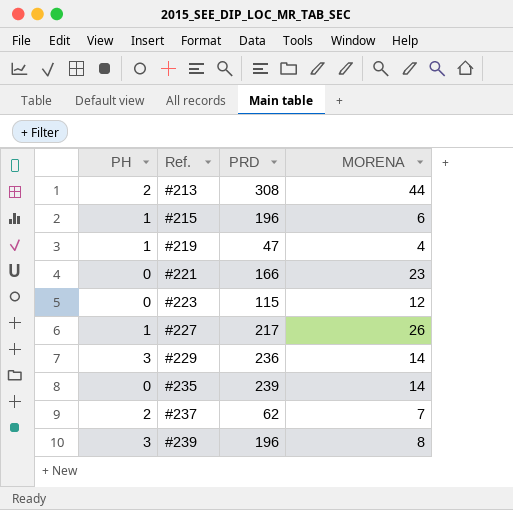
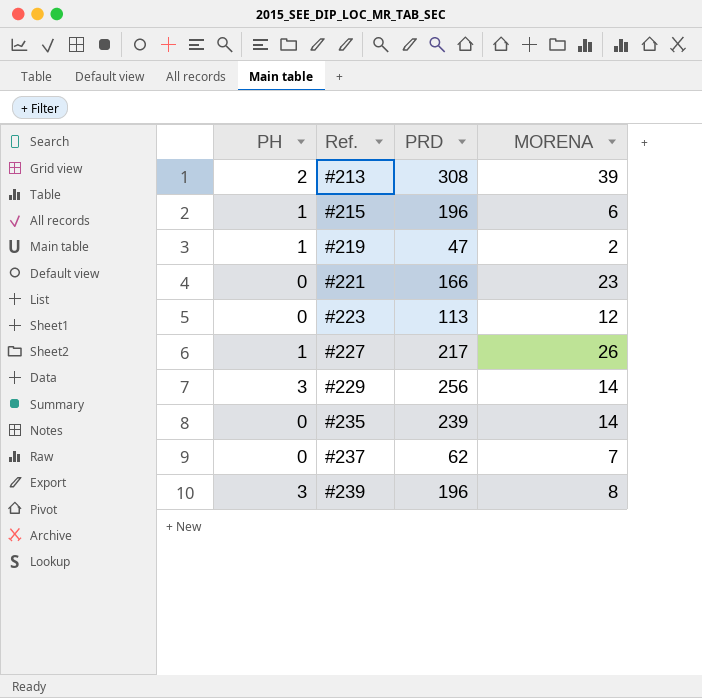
#213 | MORENA: 44 -> 39
#219 | MORENA: 4 -> 2
#223 | PRD: 115 -> 113
#229 | PRD: 236 -> 256
#237 | PH: 2 -> 0

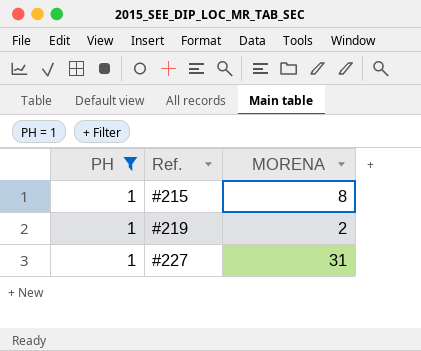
filter: none -> PH = 1
column PRD | position: 3 -> none
#215 | MORENA: 6 -> 8
#227 | MORENA: 26 -> 31

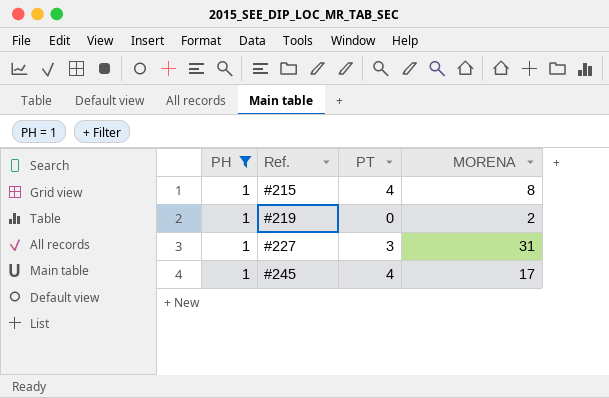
column PT | position: none -> 3
row #245: none -> 1 | 4 | 17

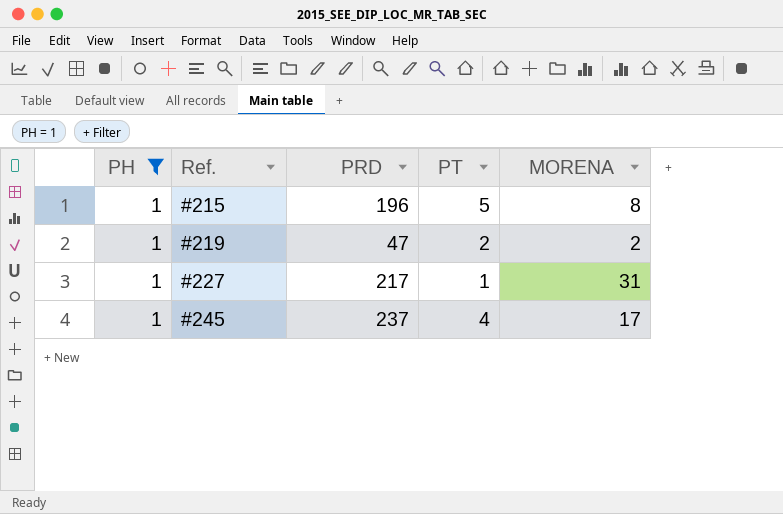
column PRD | position: none -> 3
#215 | PT: 4 -> 5
#219 | PT: 0 -> 2
#227 | PT: 3 -> 1

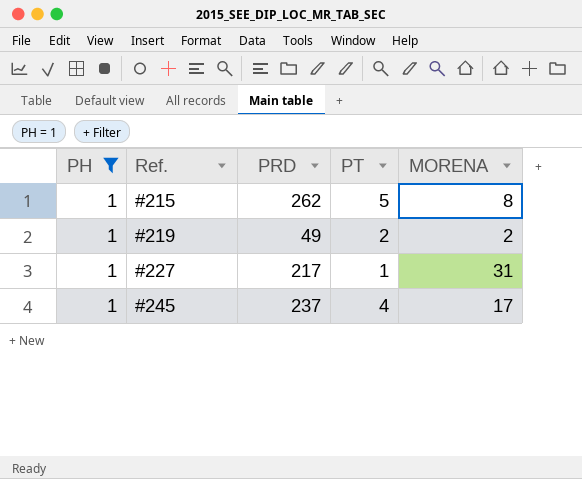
#215 | PRD: 196 -> 262
#219 | PRD: 47 -> 49

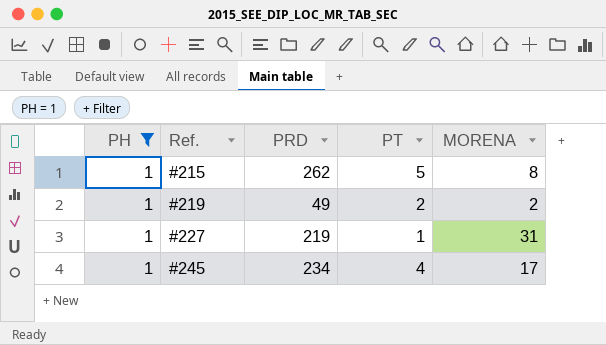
#227 | PRD: 217 -> 219
#245 | PRD: 237 -> 234

